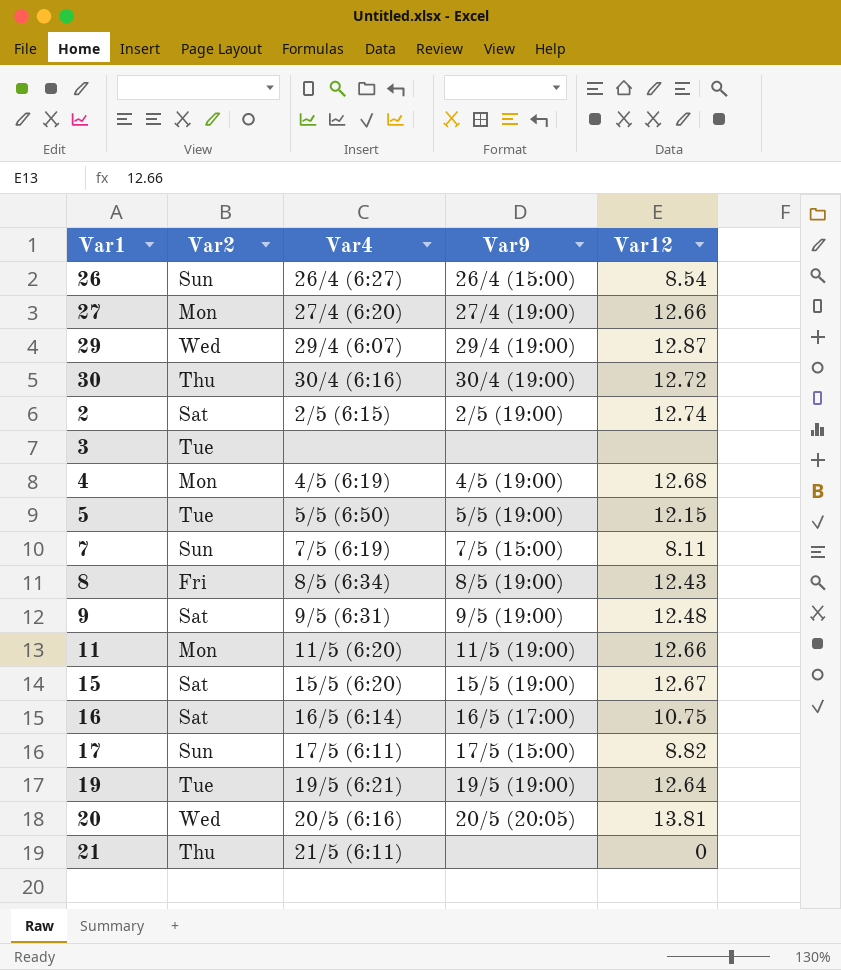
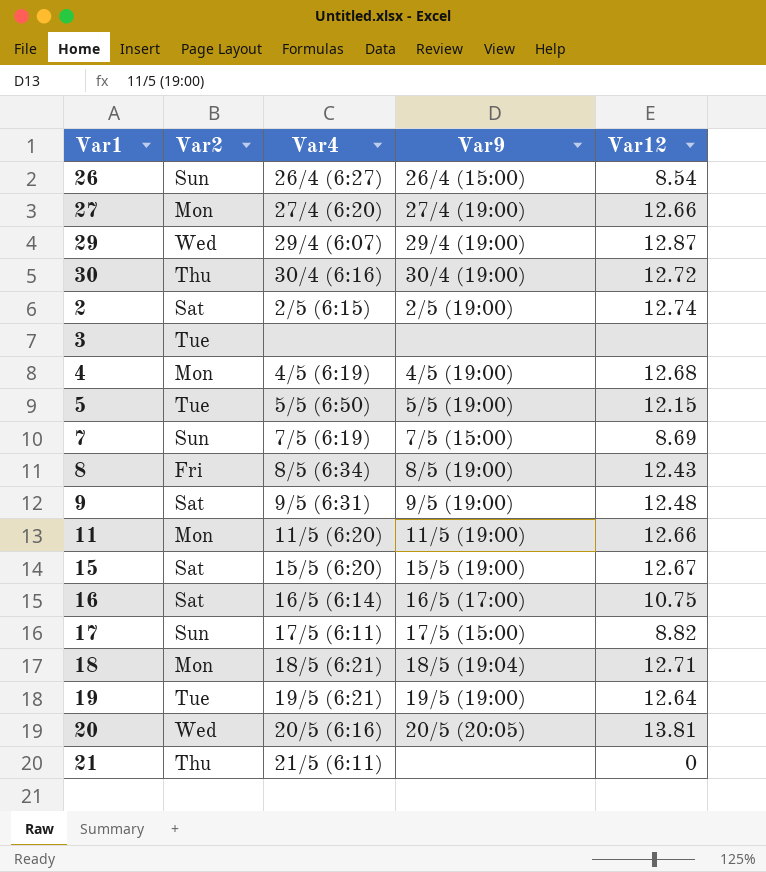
7 | Var12: 8.11 -> 8.69
row 18: none -> Mon | 18/5 (6:21) | 18/5 (19:04) | 12.71

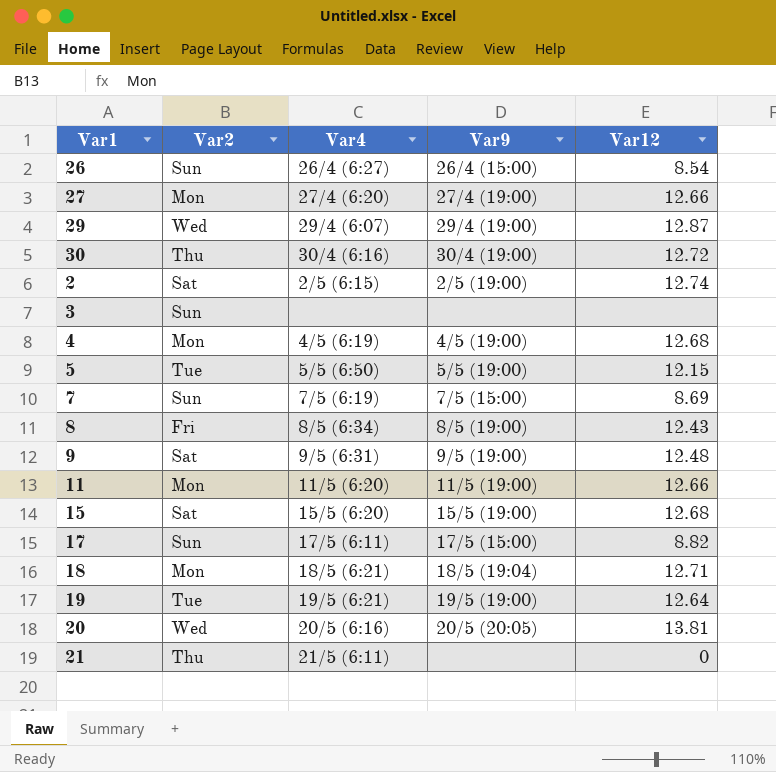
row 16: Sat | 16/5 (6:14) | 16/5 (17:00) | 10.75 -> none
3 | Var2: Tue -> Sun
15 | Var12: 12.67 -> 12.68

